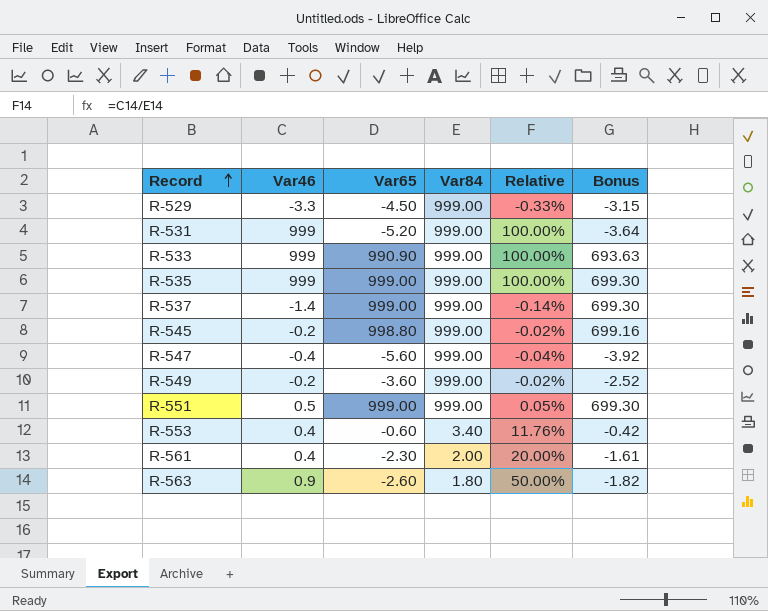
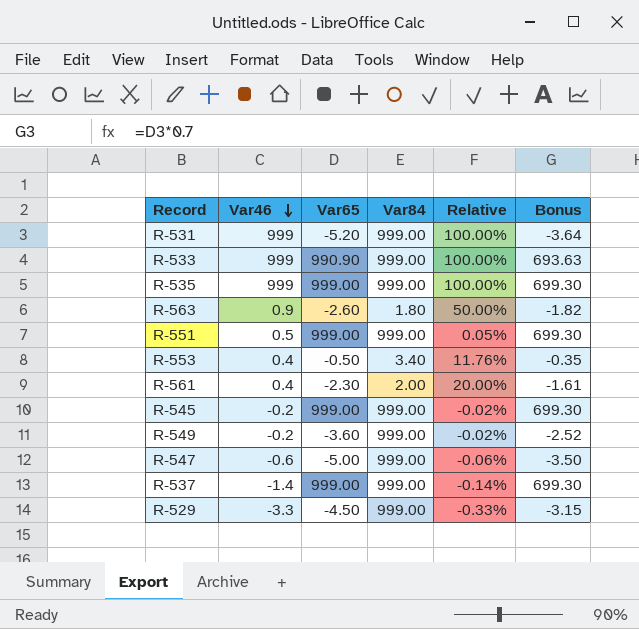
row order: Record ascending -> Var46 descending
R-553 | Var65: -0.60 -> -0.50
R-553 | Bonus: -0.42 -> -0.35
R-545 | Var65: 998.80 -> 999.00
R-545 | Bonus: 699.16 -> 699.30
R-547 | Var46: -0.4 -> -0.6
R-547 | Var65: -5.60 -> -5.00
R-547 | Relative: -0.04% -> -0.06%
R-547 | Bonus: -3.92 -> -3.50

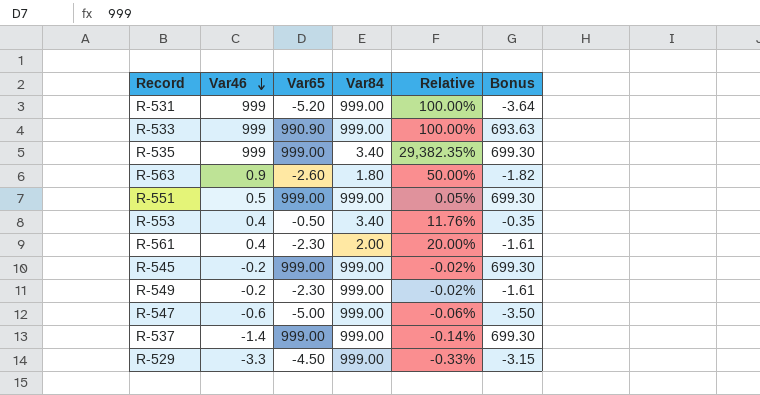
R-535 | Var84: 999.00 -> 3.40
R-535 | Relative: 100.00% -> 29,382.35%
R-549 | Var65: -3.60 -> -2.30
R-549 | Bonus: -2.52 -> -1.61

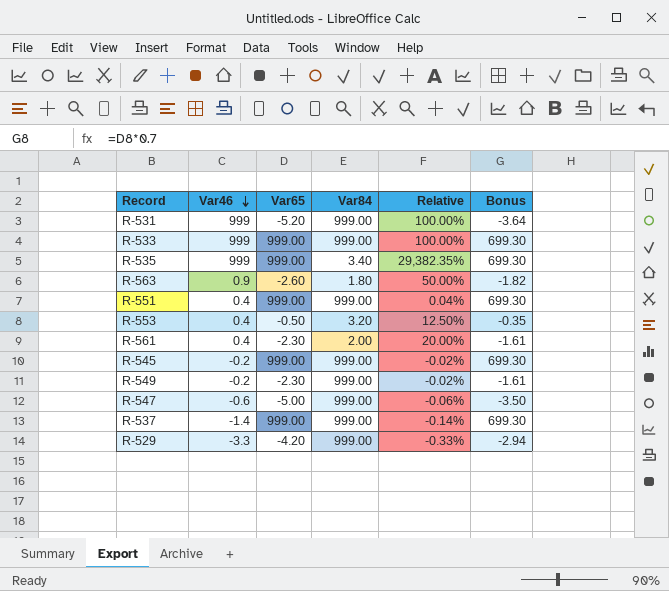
R-533 | Var65: 990.90 -> 999.00
R-533 | Bonus: 693.63 -> 699.30
R-551 | Var46: 0.5 -> 0.4
R-551 | Relative: 0.05% -> 0.04%
R-553 | Var84: 3.40 -> 3.20
R-553 | Relative: 11.76% -> 12.50%
R-529 | Var65: -4.50 -> -4.20
R-529 | Bonus: -3.15 -> -2.94

